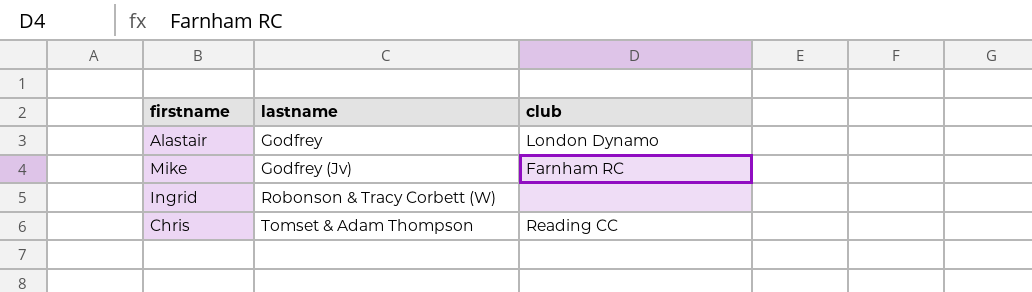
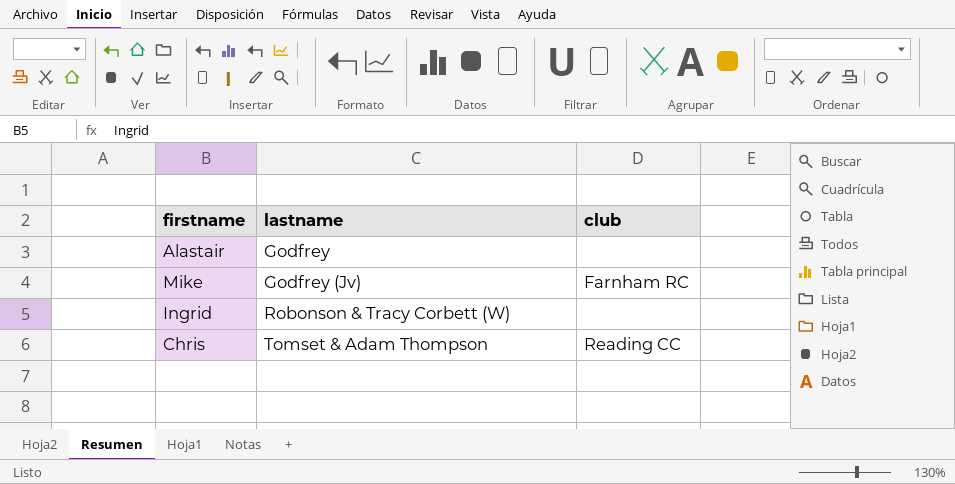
Alastair | club: London Dynamo -> none

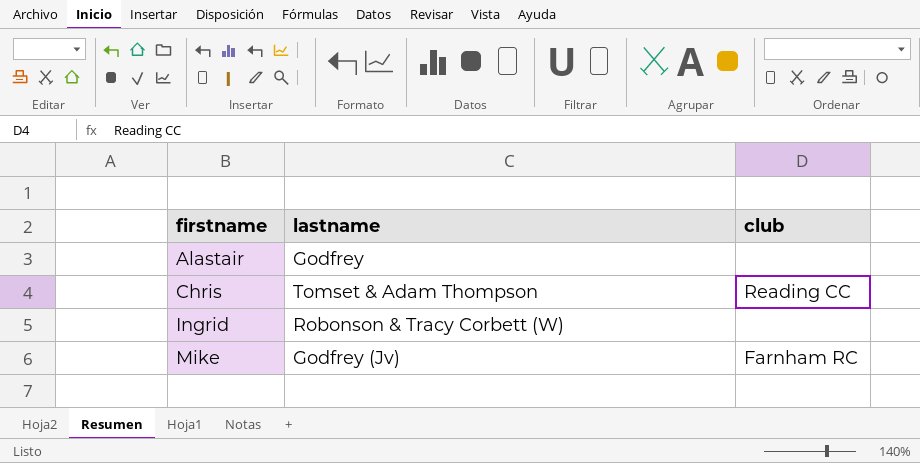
row order: lastname ascending -> firstname ascending

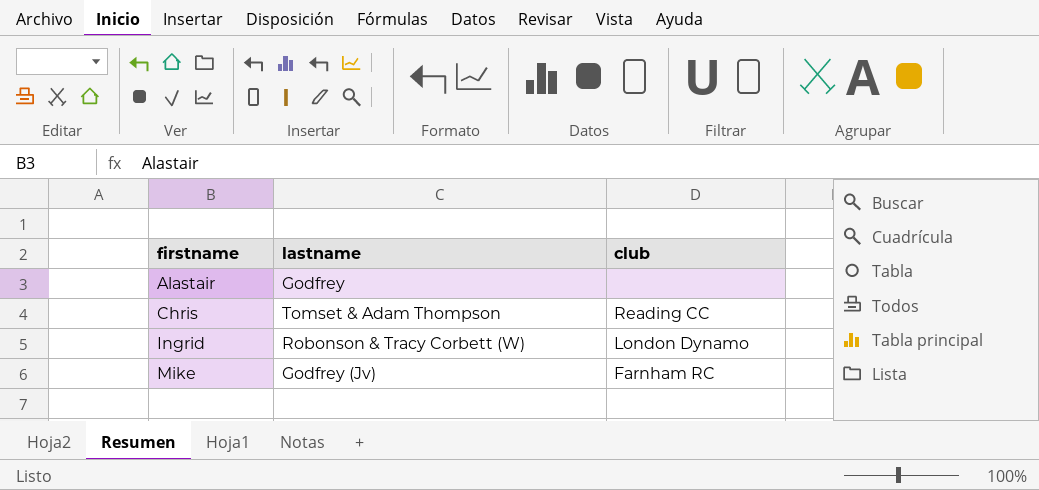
Ingrid | club: none -> London Dynamo

